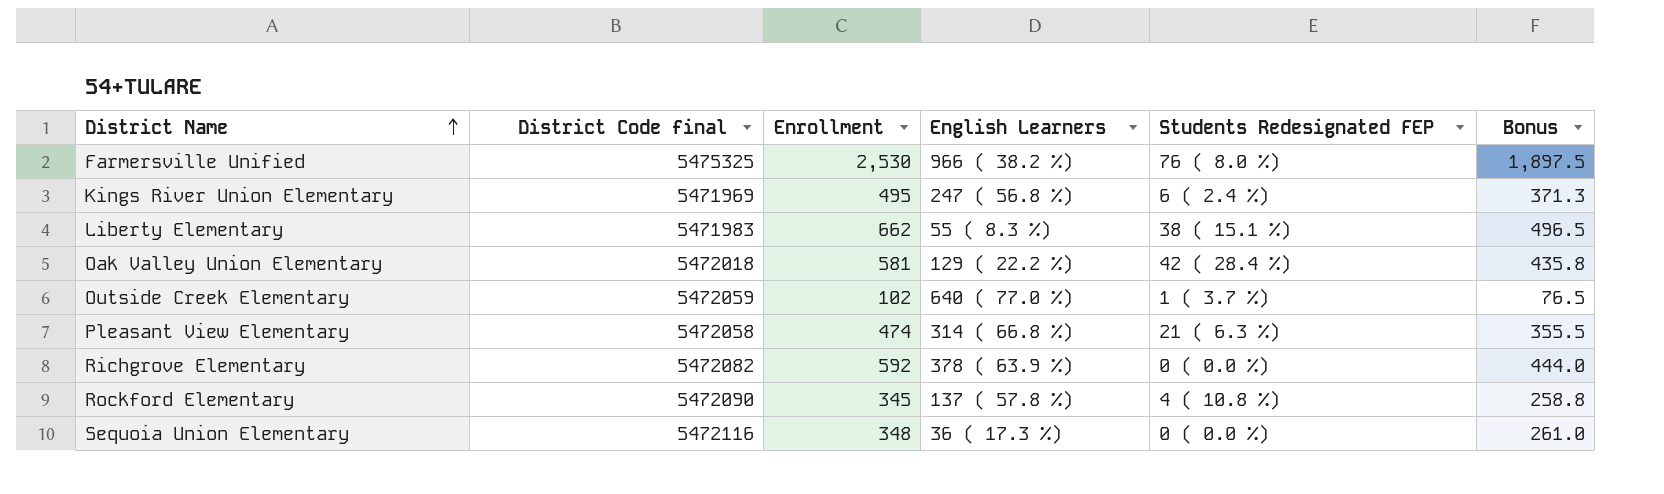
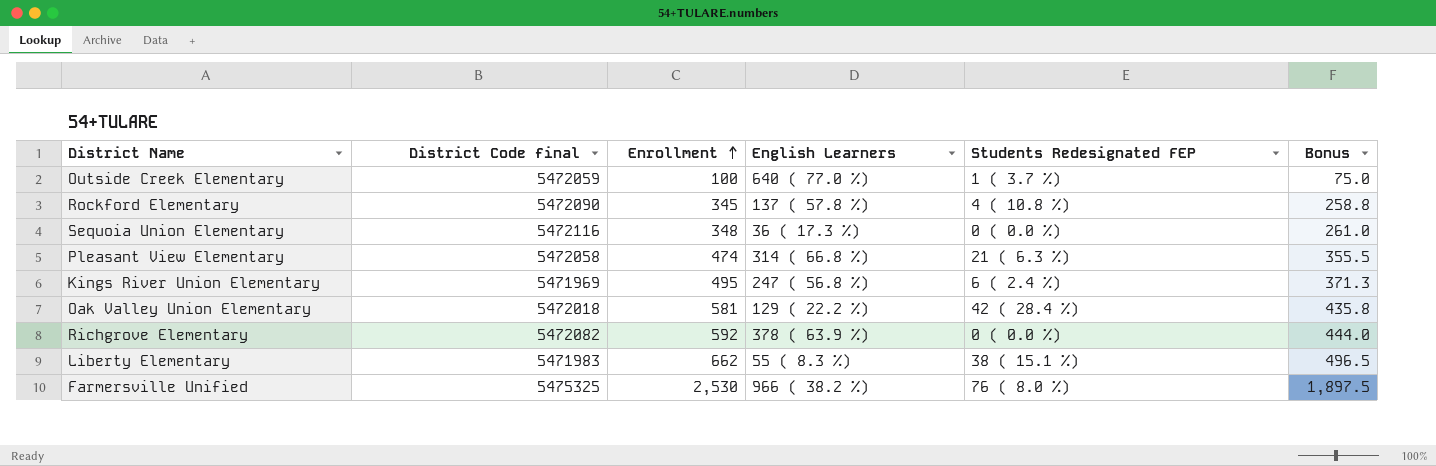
row order: District Name ascending -> Enrollment ascending
Outside Creek Elementary | Enrollment: 102 -> 100
Outside Creek Elementary | Bonus: 76.5 -> 75.0

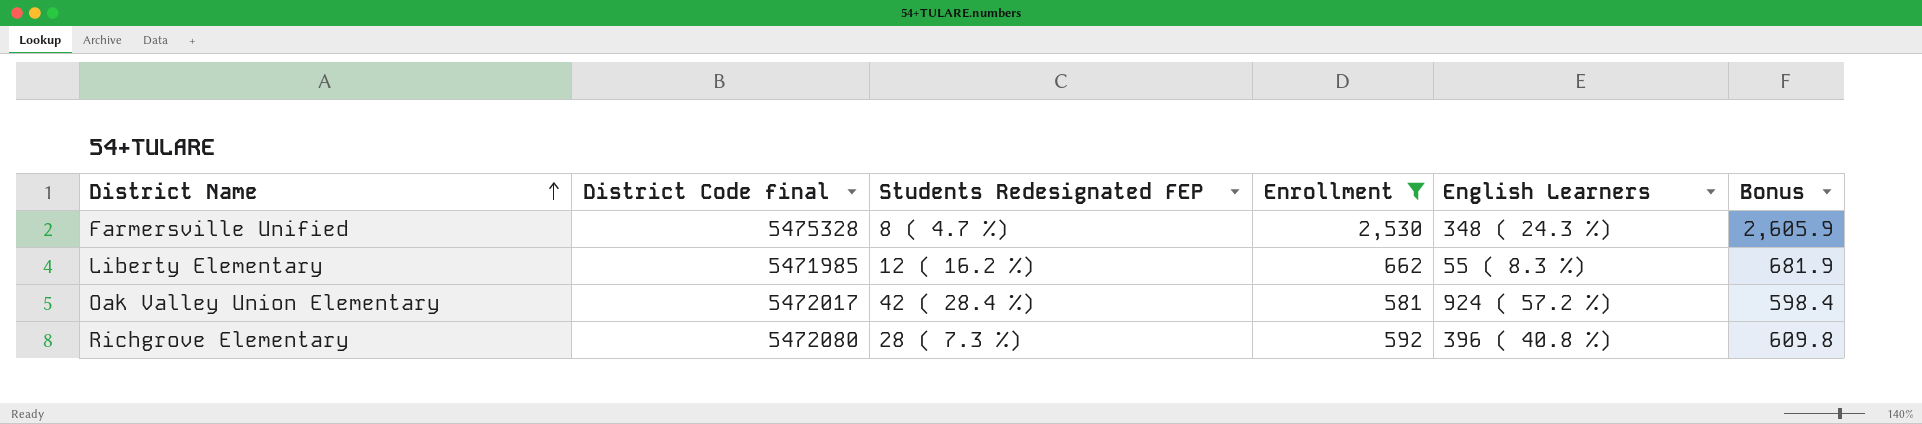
filter: none -> Enrollment >= 581
row order: Enrollment ascending -> District Name ascending
column Students Redesignated FEP | position: 5 -> 3
column Bonus | formula: [Enrollment] * 0.75 -> [Enrollment] * 1.03
Farmersville Unified | District Code final: 5475325 -> 5475328
Farmersville Unified | Students Redesignated FEP: 76 ( 8.0 %) -> 8 ( 4.7 %)
Farmersville Unified | English Learners: 966 ( 38.2 %) -> 348 ( 24.3 %)
Liberty Elementary | District Code final: 5471983 -> 5471985
Liberty Elementary | Students Redesignated FEP: 38 ( 15.1 %) -> 12 ( 16.2 %)
Oak Valley Union Elementary | District Code final: 5472018 -> 5472017
Oak Valley Union Elementary | English Learners: 129 ( 22.2 %) -> 924 ( 57.2 %)
Richgrove Elementary | District Code final: 5472082 -> 5472080
Richgrove Elementary | Students Redesignated FEP: 0 ( 0.0 %) -> 28 ( 7.3 %)
Richgrove Elementary | English Learners: 378 ( 63.9 %) -> 396 ( 40.8 %)

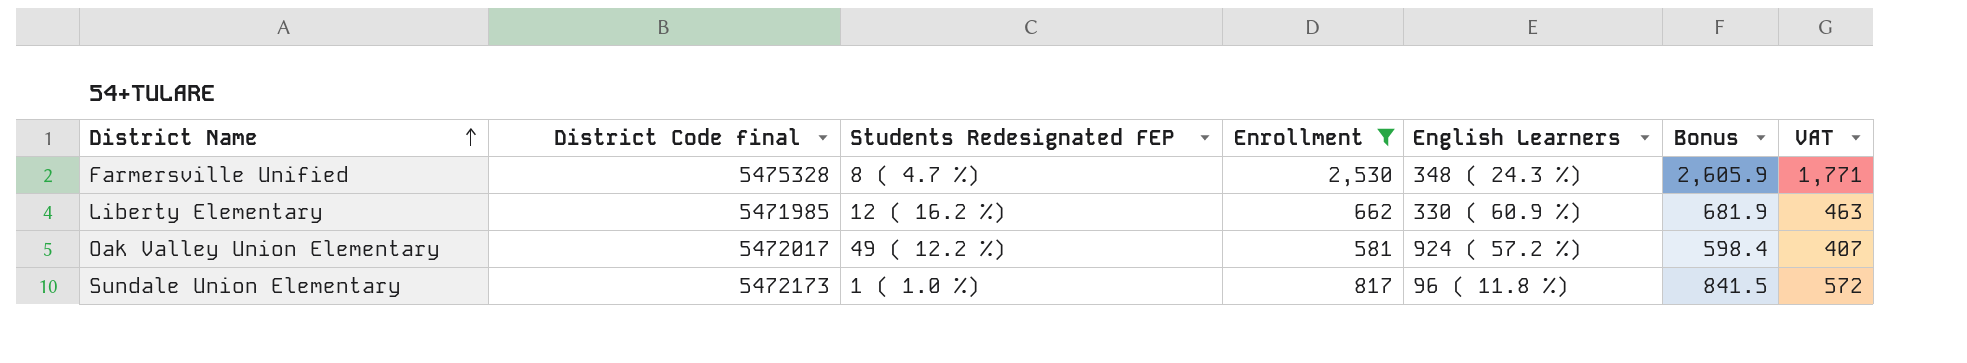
column VAT | formula: none -> [Enrollment] * 0.7
row Richgrove Elementary: 5472080 | 28 ( 7.3 %) | 592 | 396 ( 40.8 %) | 609.8 -> none
Liberty Elementary | English Learners: 55 ( 8.3 %) -> 330 ( 60.9 %)
Oak Valley Union Elementary | Students Redesignated FEP: 42 ( 28.4 %) -> 49 ( 12.2 %)
row Sundale Union Elementary: none -> 5472173 | 1 ( 1.0 %) | 817 | 96 ( 11.8 %) | 841.5 | 572

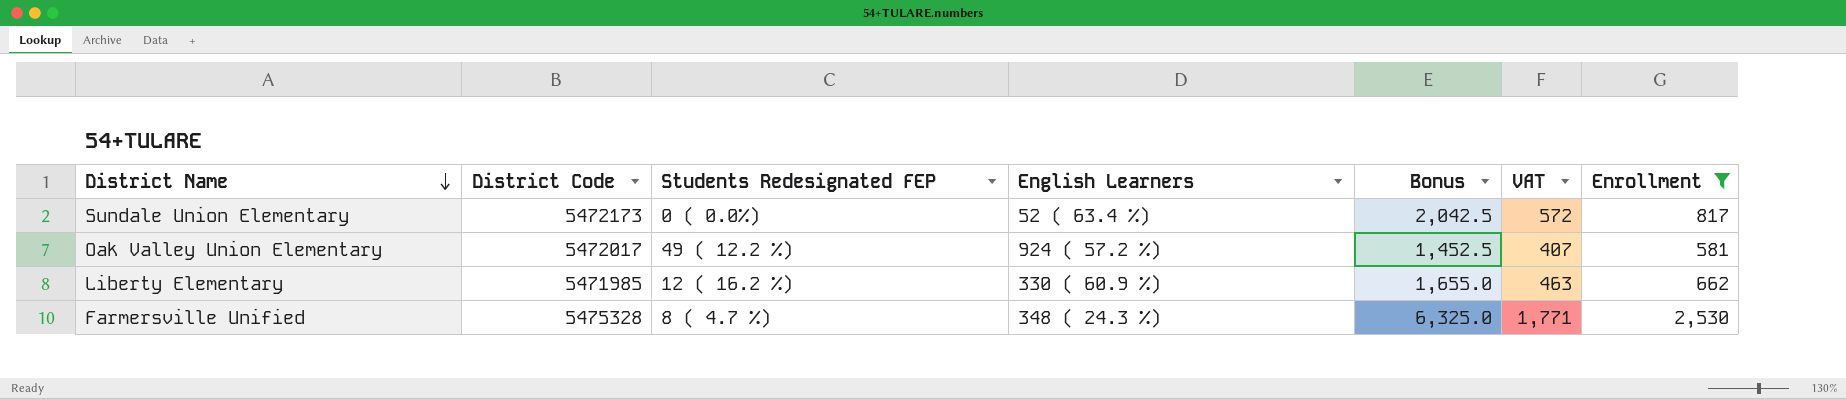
row order: District Name ascending -> District Name descending
column name: District Code final -> District Code
column Bonus | formula: [Enrollment] * 1.03 -> [Enrollment] * 2.5
column Enrollment | position: 4 -> 7
Sundale Union Elementary | Students Redesignated FEP: 1 ( 1.0 %) -> 0 ( 0.0%)
Sundale Union Elementary | English Learners: 96 ( 11.8 %) -> 52 ( 63.4 %)

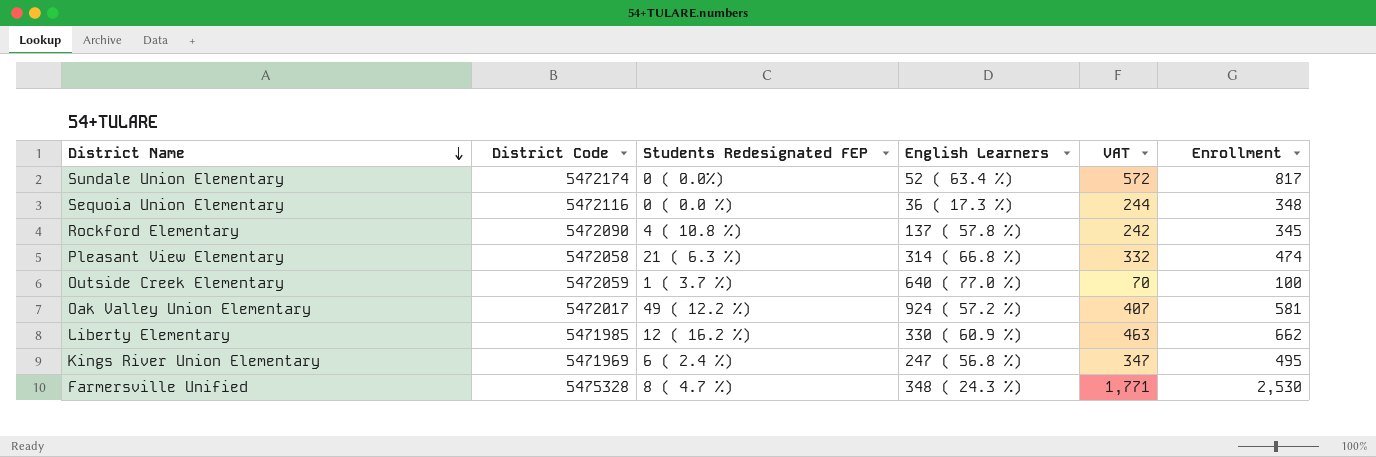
filter: Enrollment >= 581 -> none
column Bonus | formula: [Enrollment] * 2.5 -> none
Sundale Union Elementary | District Code: 5472173 -> 5472174

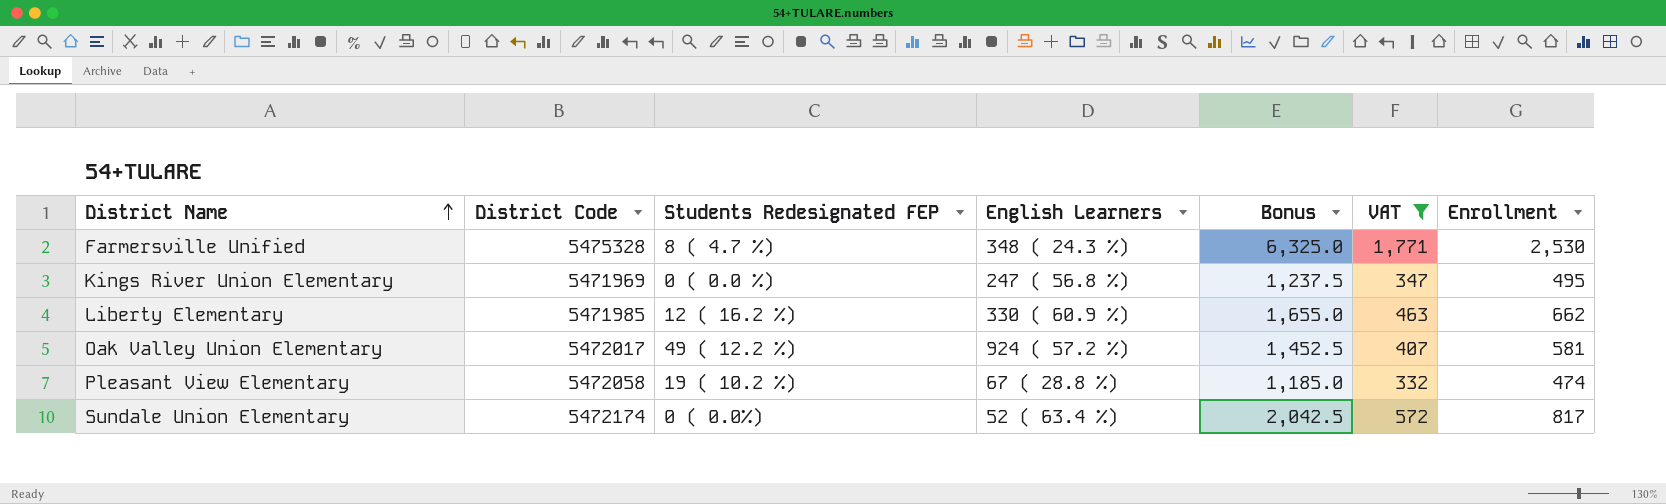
filter: none -> VAT >= 332
row order: District Name descending -> District Name ascending
column Bonus | formula: none -> [Enrollment] * 2.5
Kings River Union Elementary | Students Redesignated FEP: 6 ( 2.4 %) -> 0 ( 0.0 %)
Pleasant View Elementary | Students Redesignated FEP: 21 ( 6.3 %) -> 19 ( 10.2 %)
Pleasant View Elementary | English Learners: 314 ( 66.8 %) -> 67 ( 28.8 %)

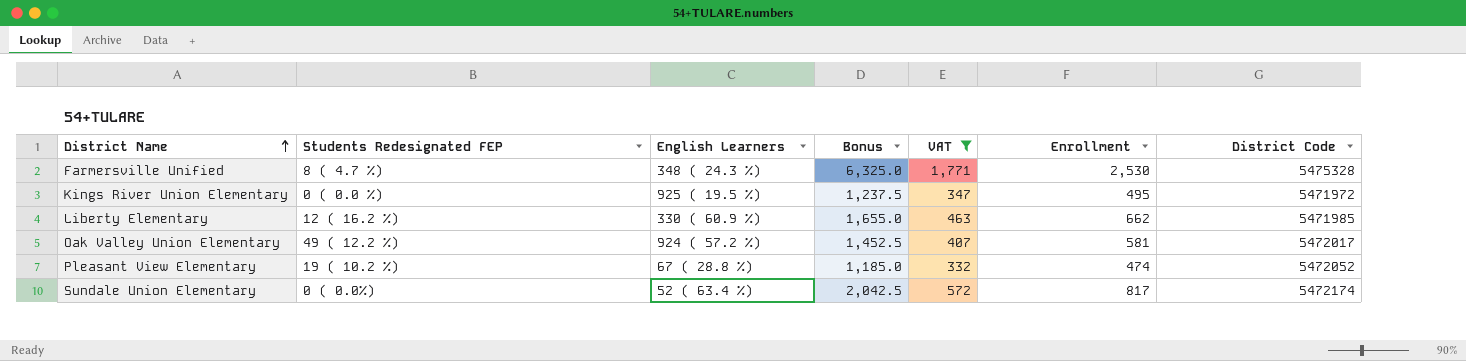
column District Code | position: 2 -> 7
Kings River Union Elementary | English Learners: 247 ( 56.8 %) -> 925 ( 19.5 %)
Kings River Union Elementary | District Code: 5471969 -> 5471972
Pleasant View Elementary | District Code: 5472058 -> 5472052

